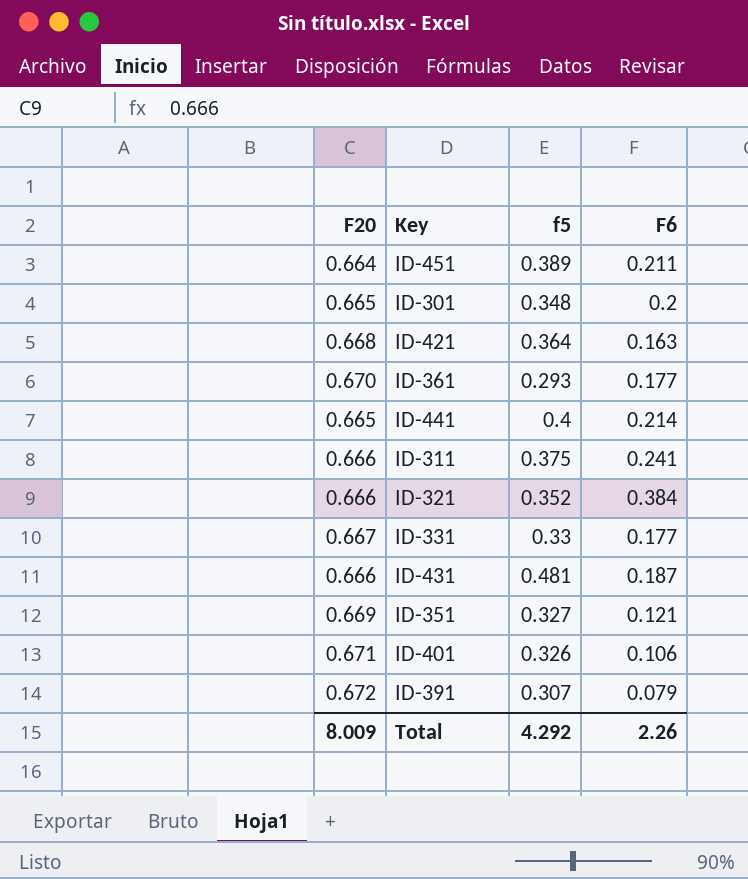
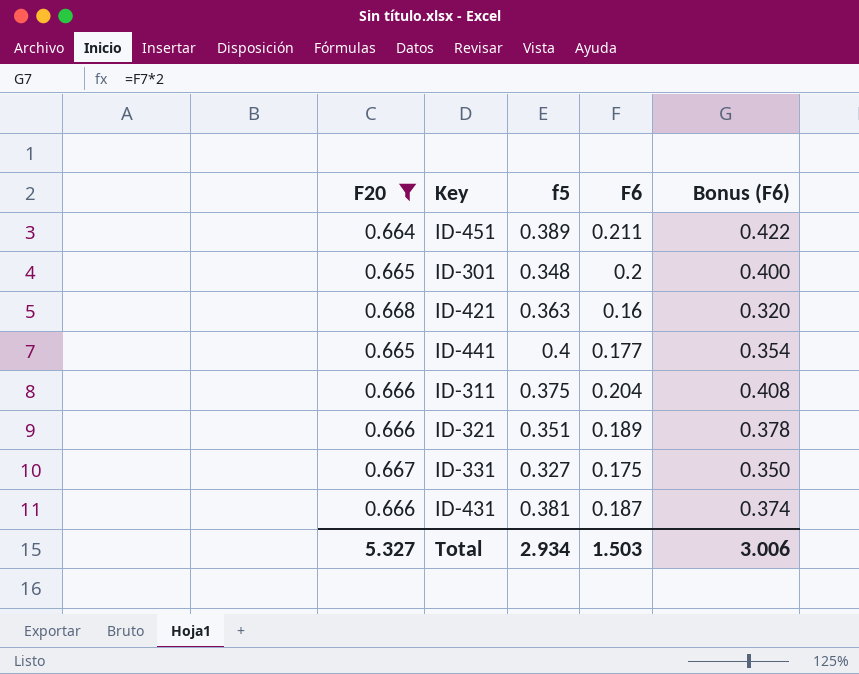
filter: none -> F20 <= 0.668
column Bonus (F6) | formula: none -> [F6] * 2
ID-421 | f5: 0.364 -> 0.363
ID-421 | F6: 0.163 -> 0.16
ID-441 | F6: 0.214 -> 0.177
ID-311 | F6: 0.241 -> 0.204
ID-321 | f5: 0.352 -> 0.351
ID-321 | F6: 0.384 -> 0.189
ID-331 | f5: 0.33 -> 0.327
ID-331 | F6: 0.177 -> 0.175
ID-431 | f5: 0.481 -> 0.381
Total | F20: 8.009 -> 5.327
Total | f5: 4.292 -> 2.934
Total | F6: 2.26 -> 1.503

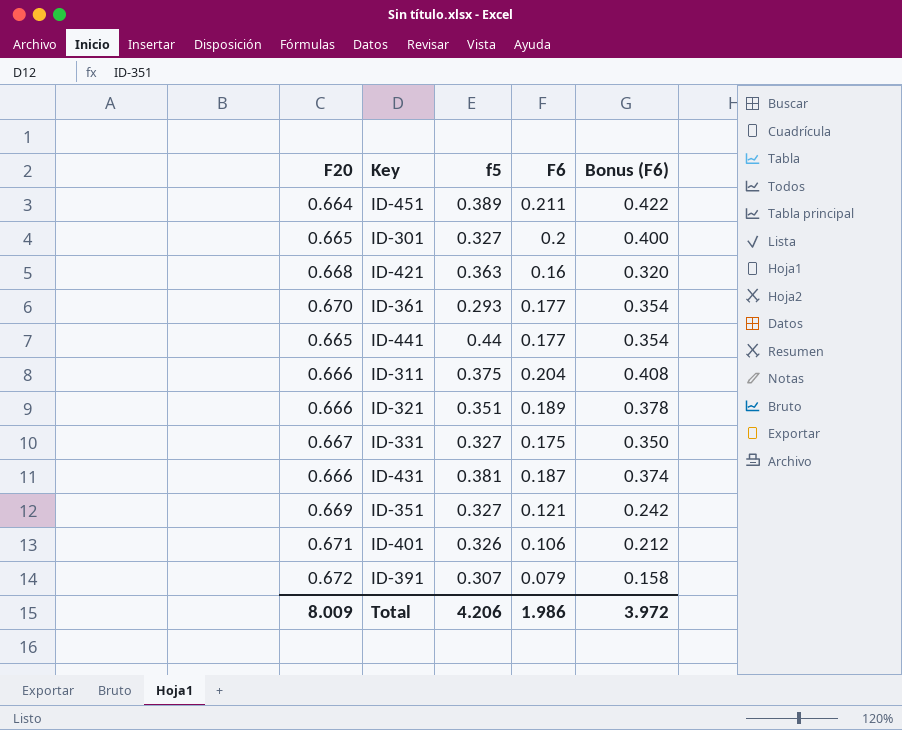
filter: F20 <= 0.668 -> none
ID-301 | f5: 0.348 -> 0.327
ID-441 | f5: 0.4 -> 0.44
Total | F20: 5.327 -> 8.009
Total | f5: 2.934 -> 4.206
Total | F6: 1.503 -> 1.986
Total | Bonus (F6): 3.006 -> 3.972

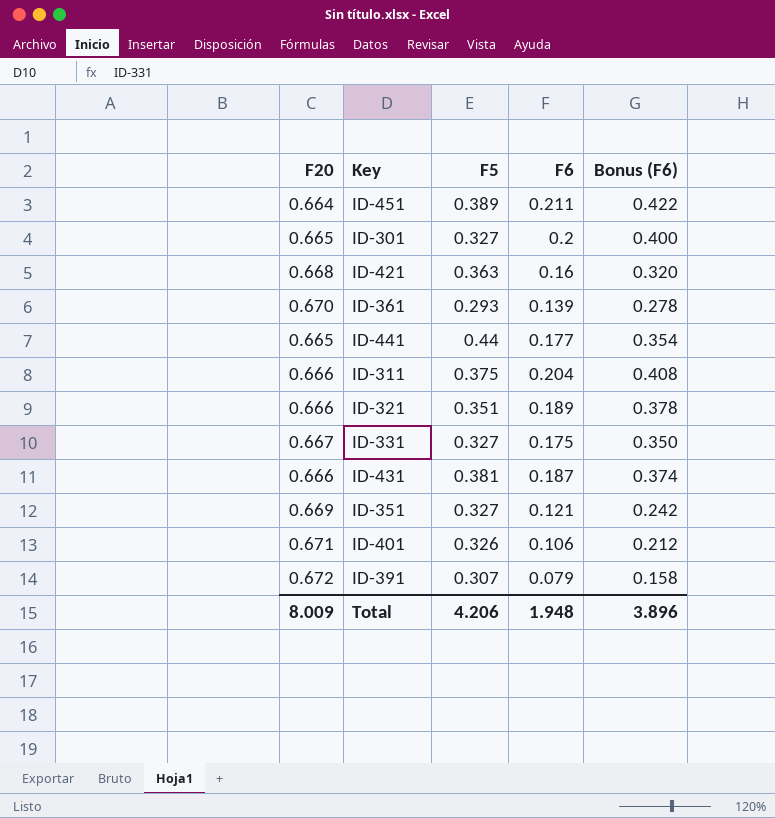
column name: f5 -> F5
ID-361 | F6: 0.177 -> 0.139
ID-361 | Bonus (F6): 0.354 -> 0.278
Total | F6: 1.986 -> 1.948
Total | Bonus (F6): 3.972 -> 3.896

